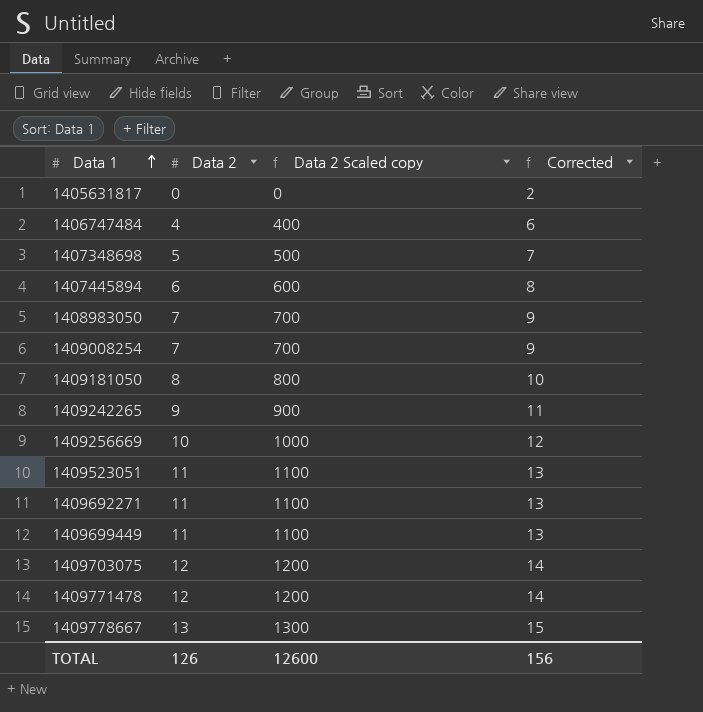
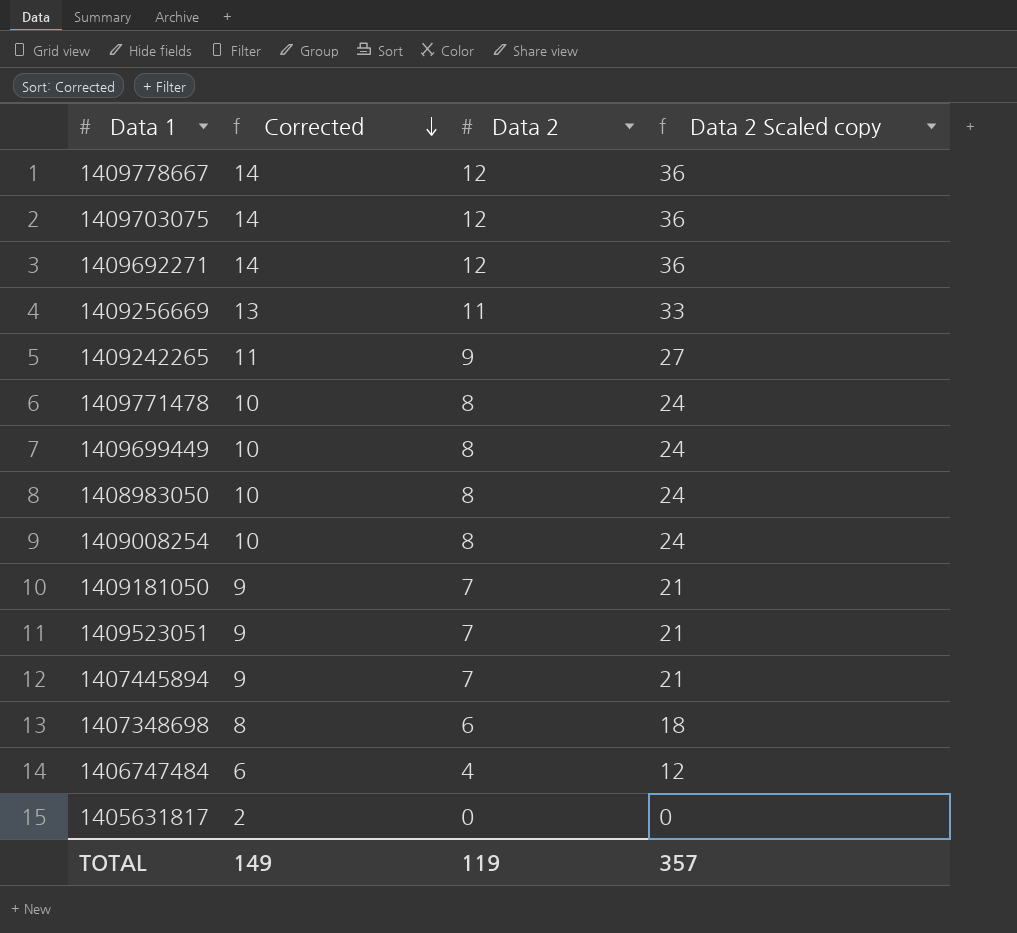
row order: Data 1 ascending -> Corrected descending
column Corrected | position: 4 -> 2
column Data 2 Scaled copy | formula: [Data 2] * 100 -> [Data 2] * 3
1409778667 | Corrected: 15 -> 14
1409778667 | Data 2: 13 -> 12
1409692271 | Corrected: 13 -> 14
1409692271 | Data 2: 11 -> 12
1409256669 | Corrected: 12 -> 13
1409256669 | Data 2: 10 -> 11
1409771478 | Corrected: 14 -> 10
1409771478 | Data 2: 12 -> 8
1409699449 | Corrected: 13 -> 10
1409699449 | Data 2: 11 -> 8
1408983050 | Corrected: 9 -> 10
1408983050 | Data 2: 7 -> 8
1409008254 | Corrected: 9 -> 10
1409008254 | Data 2: 7 -> 8
1409181050 | Corrected: 10 -> 9
1409181050 | Data 2: 8 -> 7
1409523051 | Corrected: 13 -> 9
1409523051 | Data 2: 11 -> 7
1407445894 | Corrected: 8 -> 9
1407445894 | Data 2: 6 -> 7
1407348698 | Corrected: 7 -> 8
1407348698 | Data 2: 5 -> 6
TOTAL | Corrected: 156 -> 149
TOTAL | Data 2: 126 -> 119
TOTAL | Data 2 Scaled copy: 12600 -> 357

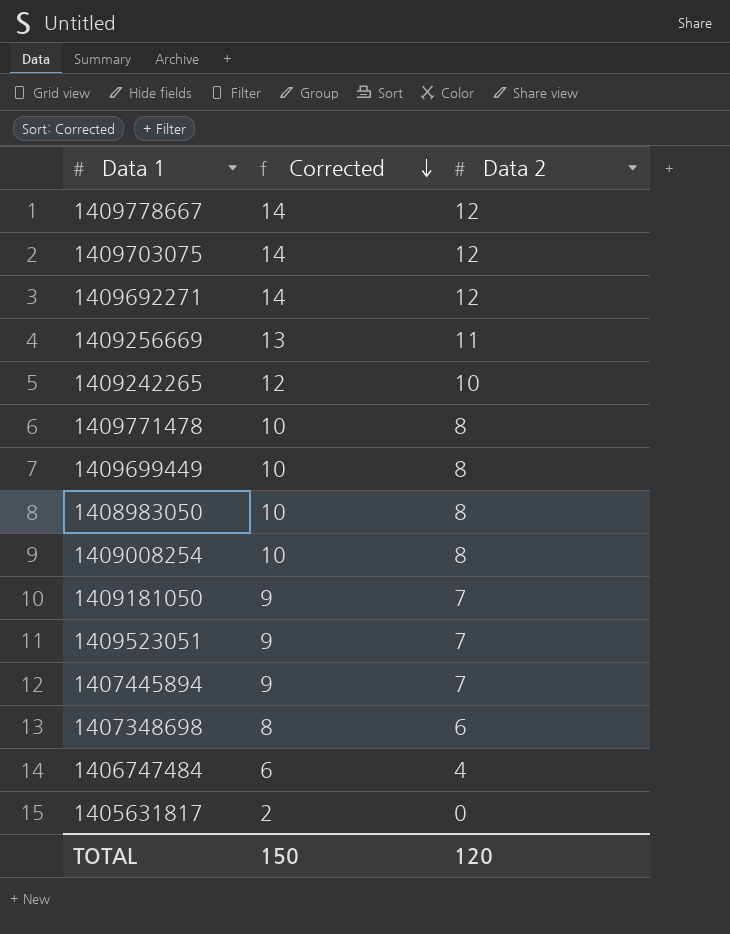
column Data 2 Scaled copy | formula: [Data 2] * 3 -> none
1409242265 | Corrected: 11 -> 12
1409242265 | Data 2: 9 -> 10
TOTAL | Corrected: 149 -> 150
TOTAL | Data 2: 119 -> 120

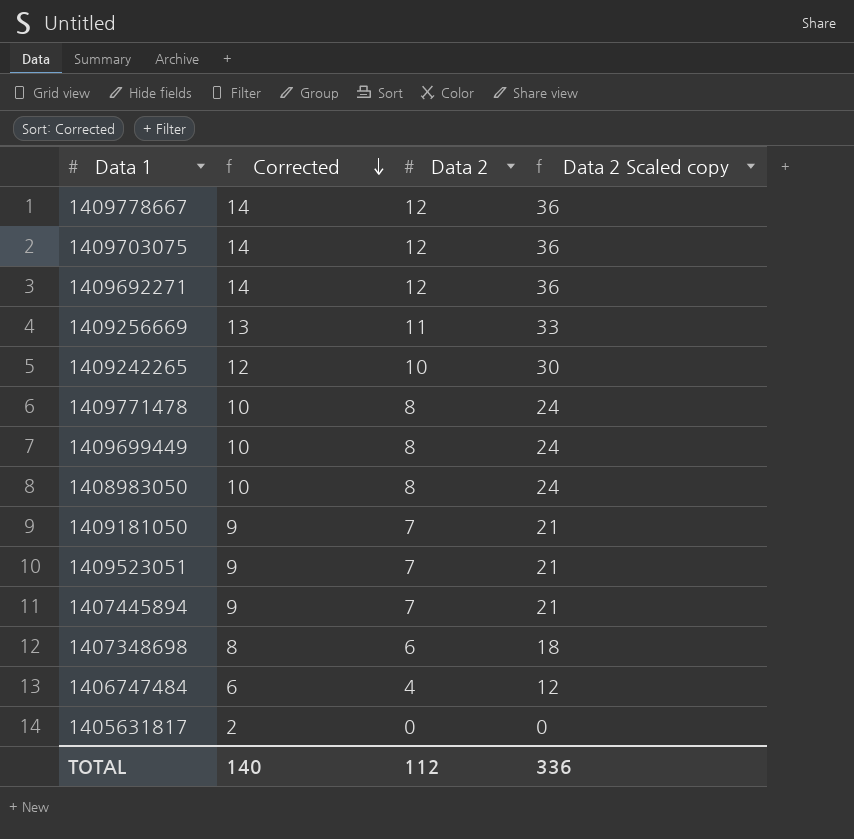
column Data 2 Scaled copy | formula: none -> [Data 2] * 3
row 1409008254: 10 | 8 -> none
TOTAL | Corrected: 150 -> 140
TOTAL | Data 2: 120 -> 112

